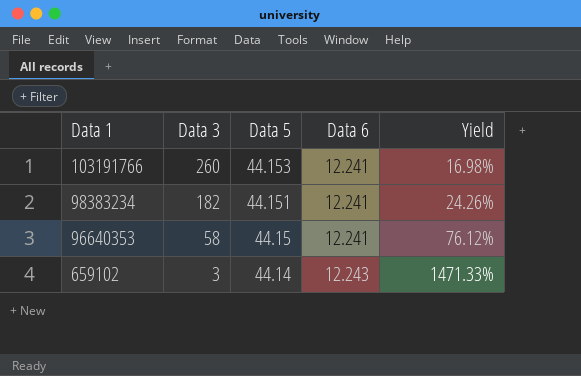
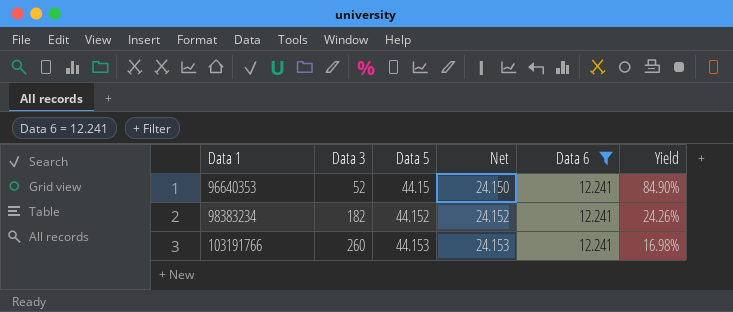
filter: none -> Data 6 = 12.241
row order: Data 1 descending -> Data 1 ascending
column Net | formula: none -> [Data 5] - 20
96640353 | Data 3: 58 -> 52
96640353 | Yield: 76.12% -> 84.90%
98383234 | Data 5: 44.151 -> 44.152

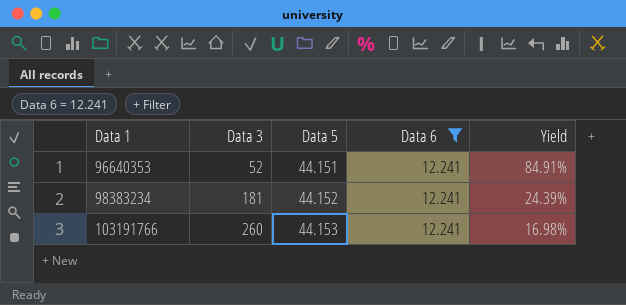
column Net | formula: [Data 5] - 20 -> none
96640353 | Data 5: 44.15 -> 44.151
96640353 | Yield: 84.90% -> 84.91%
98383234 | Data 3: 182 -> 181
98383234 | Yield: 24.26% -> 24.39%

